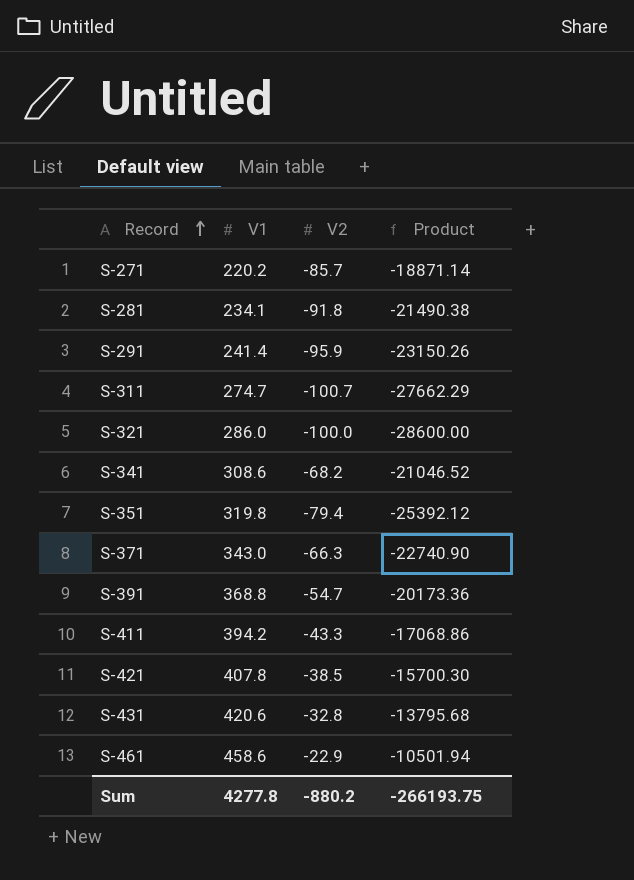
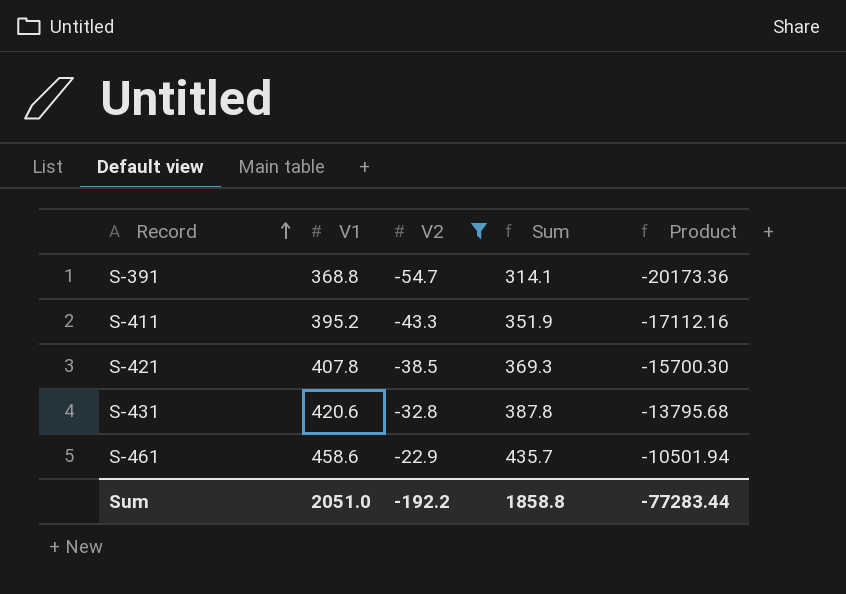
filter: none -> V2 >= -54.7
column Sum | formula: none -> [V1] + [V2]
S-411 | V1: 394.2 -> 395.2
S-411 | Product: -17068.86 -> -17112.16
Sum | V1: 4277.8 -> 2051.0
Sum | V2: -880.2 -> -192.2
Sum | Product: -266193.75 -> -77283.44

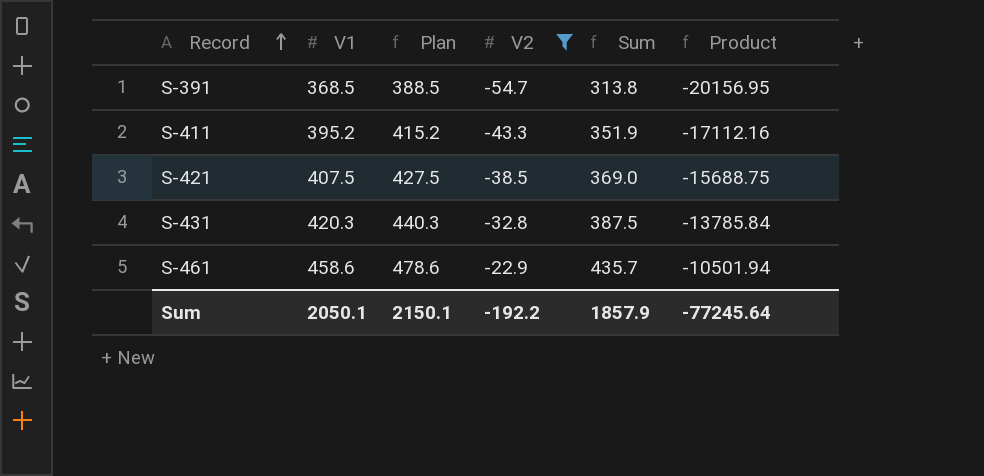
column Plan | formula: none -> [V1] + 20
S-391 | V1: 368.8 -> 368.5
S-391 | Sum: 314.1 -> 313.8
S-391 | Product: -20173.36 -> -20156.95
S-421 | V1: 407.8 -> 407.5
S-421 | Sum: 369.3 -> 369.0
S-421 | Product: -15700.30 -> -15688.75
S-431 | V1: 420.6 -> 420.3
S-431 | Sum: 387.8 -> 387.5
S-431 | Product: -13795.68 -> -13785.84
Sum | V1: 2051.0 -> 2050.1
Sum | Sum: 1858.8 -> 1857.9
Sum | Product: -77283.44 -> -77245.64

